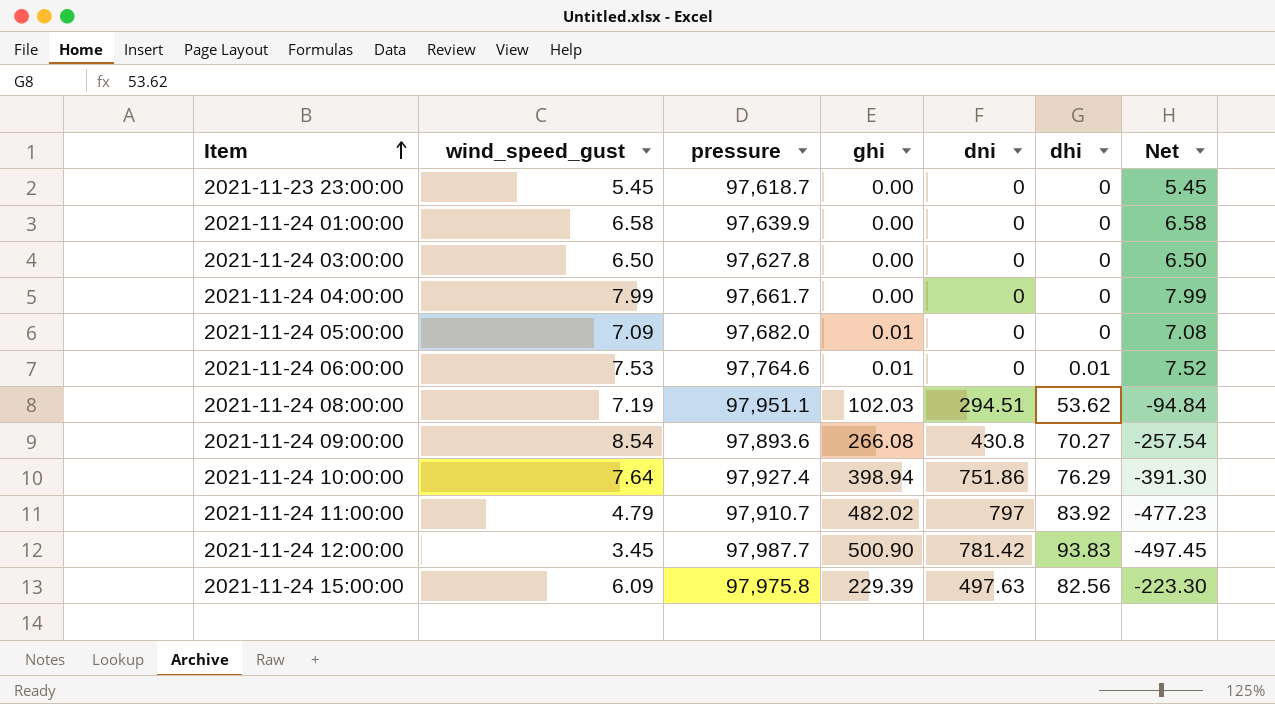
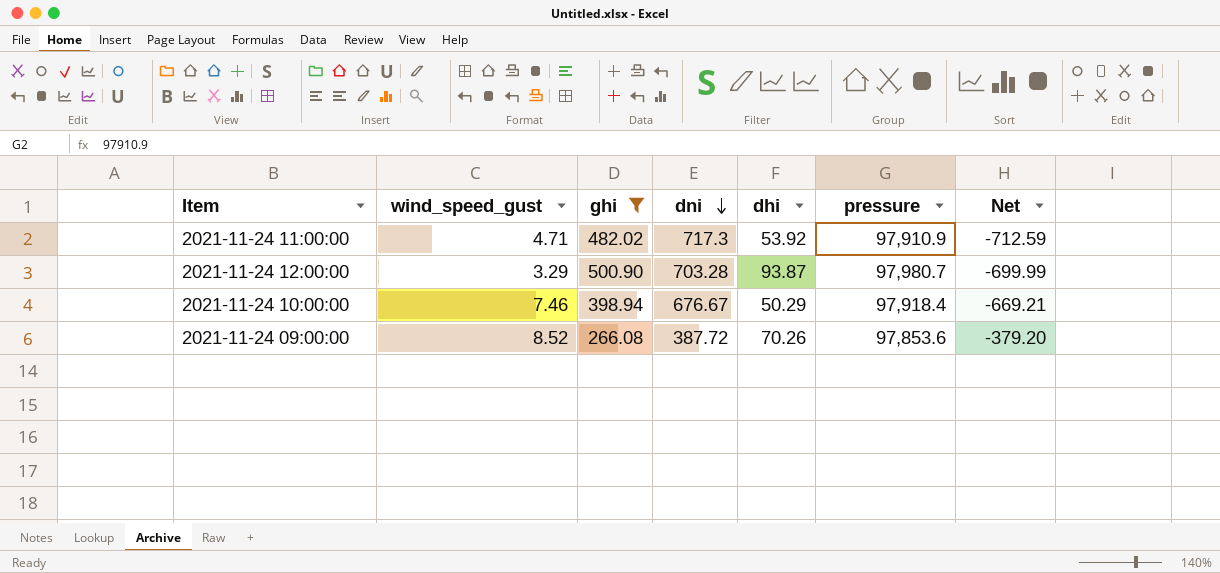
filter: none -> ghi >= 266.08
row order: Item ascending -> dni descending
column pressure | position: 3 -> 6
column Net | formula: [wind_speed_gust] - [ghi] -> [wind_speed_gust] - [dni]
2021-11-24 11:00:00 | wind_speed_gust: 4.79 -> 4.71
2021-11-24 11:00:00 | dni: 797 -> 717.3
2021-11-24 11:00:00 | dhi: 83.92 -> 53.92
2021-11-24 11:00:00 | pressure: 97,910.7 -> 97,910.9
2021-11-24 12:00:00 | wind_speed_gust: 3.45 -> 3.29
2021-11-24 12:00:00 | dni: 781.42 -> 703.28
2021-11-24 12:00:00 | dhi: 93.83 -> 93.87
2021-11-24 12:00:00 | pressure: 97,987.7 -> 97,980.7
2021-11-24 10:00:00 | wind_speed_gust: 7.64 -> 7.46
2021-11-24 10:00:00 | dni: 751.86 -> 676.67
2021-11-24 10:00:00 | dhi: 76.29 -> 50.29
2021-11-24 10:00:00 | pressure: 97,927.4 -> 97,918.4
2021-11-24 09:00:00 | wind_speed_gust: 8.54 -> 8.52
2021-11-24 09:00:00 | dni: 430.8 -> 387.72
2021-11-24 09:00:00 | dhi: 70.27 -> 70.26
2021-11-24 09:00:00 | pressure: 97,893.6 -> 97,853.6

